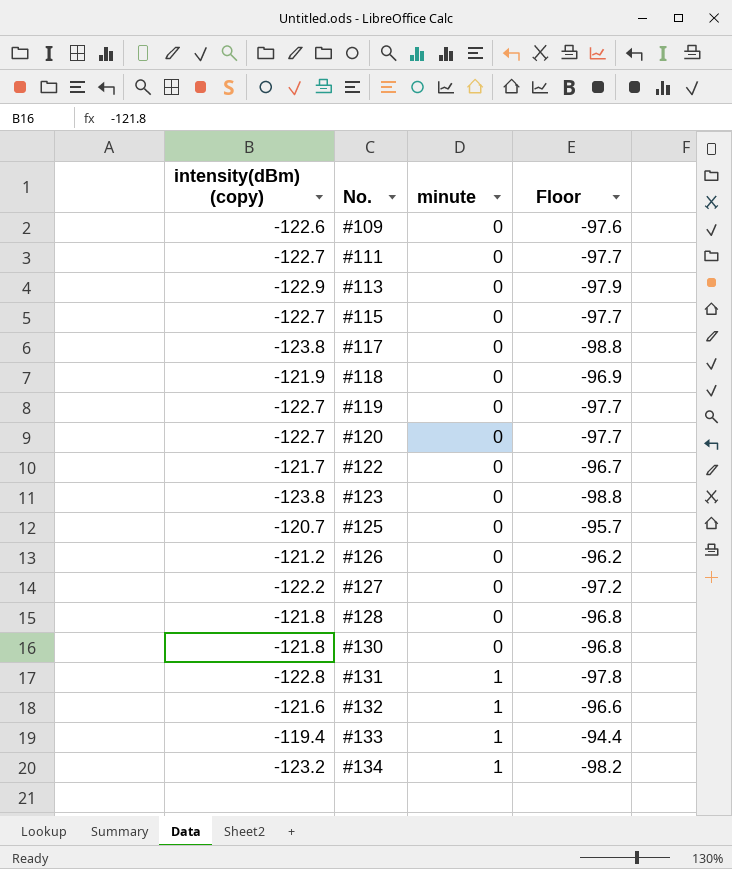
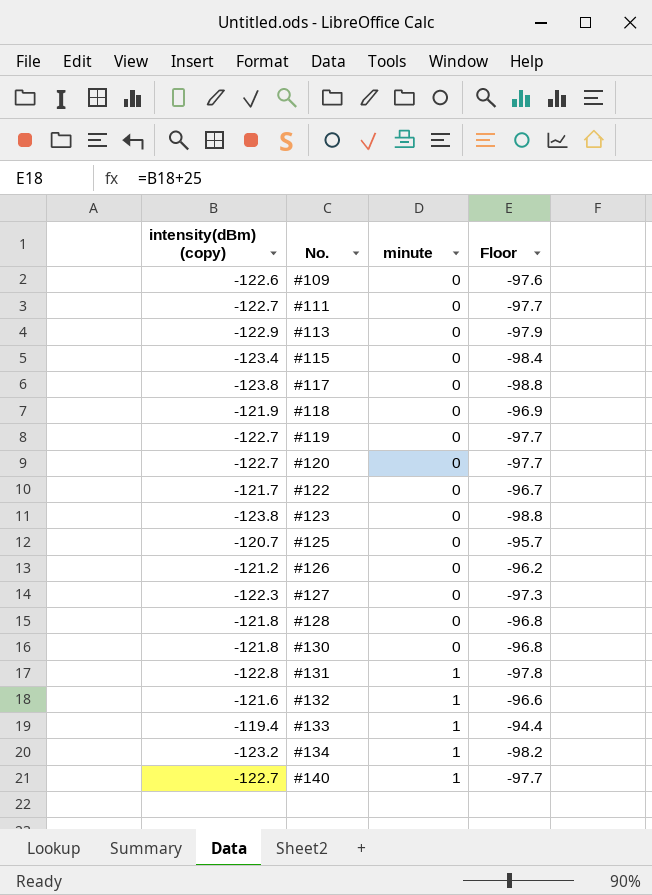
#115 | intensity(dBm) (copy): -122.7 -> -123.4
#115 | Floor: -97.7 -> -98.4
#127 | intensity(dBm) (copy): -122.2 -> -122.3
#127 | Floor: -97.2 -> -97.3
row #140: none -> -122.7 | 1 | -97.7

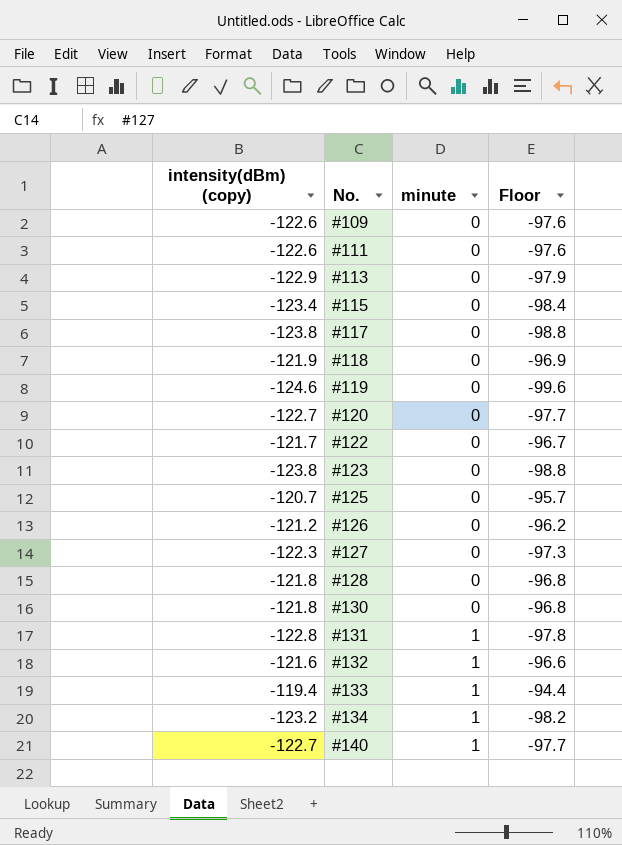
#111 | intensity(dBm) (copy): -122.7 -> -122.6
#111 | Floor: -97.7 -> -97.6
#119 | intensity(dBm) (copy): -122.7 -> -124.6
#119 | Floor: -97.7 -> -99.6

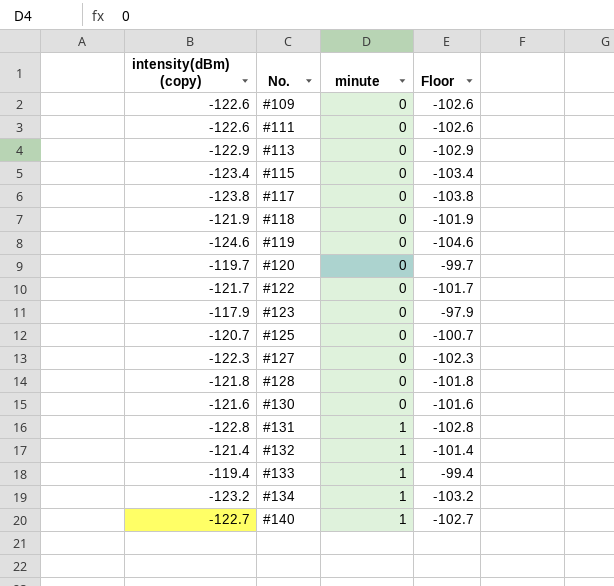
column Floor | formula: [intensity(dBm) (copy)] + 25 -> [intensity(dBm) (copy)] + 20
row #126: -121.2 | 0 | -96.2 -> none
#120 | intensity(dBm) (copy): -122.7 -> -119.7
#123 | intensity(dBm) (copy): -123.8 -> -117.9
#130 | intensity(dBm) (copy): -121.8 -> -121.6
#132 | intensity(dBm) (copy): -121.6 -> -121.4

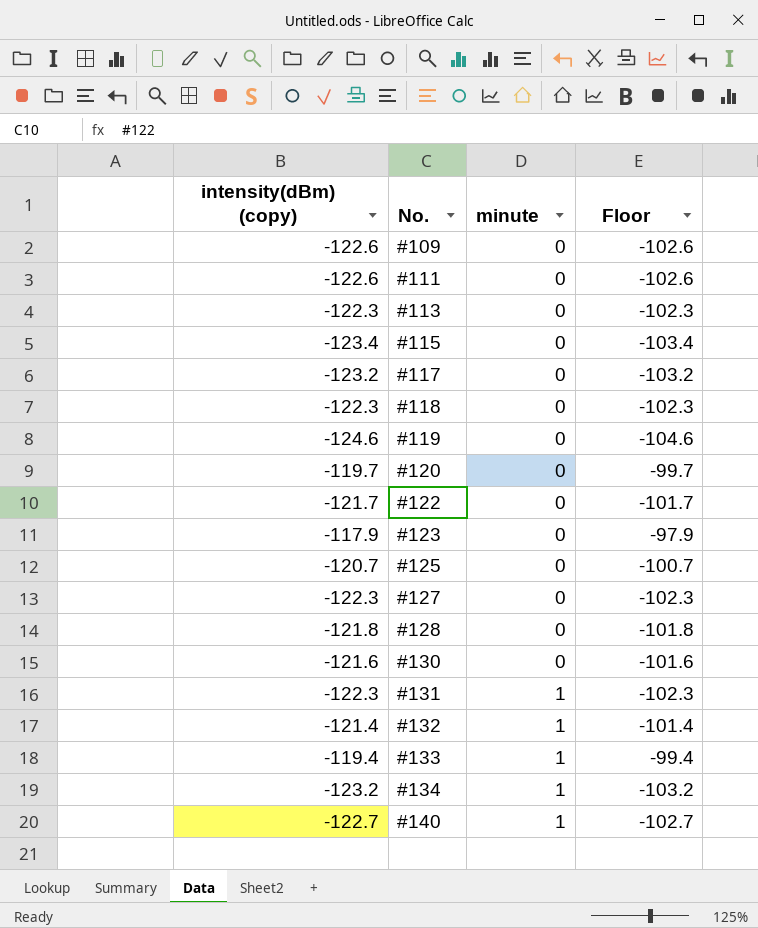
#113 | intensity(dBm) (copy): -122.9 -> -122.3
#113 | Floor: -102.9 -> -102.3
#117 | intensity(dBm) (copy): -123.8 -> -123.2
#117 | Floor: -103.8 -> -103.2
#118 | intensity(dBm) (copy): -121.9 -> -122.3
#118 | Floor: -101.9 -> -102.3
#131 | intensity(dBm) (copy): -122.8 -> -122.3
#131 | Floor: -102.8 -> -102.3

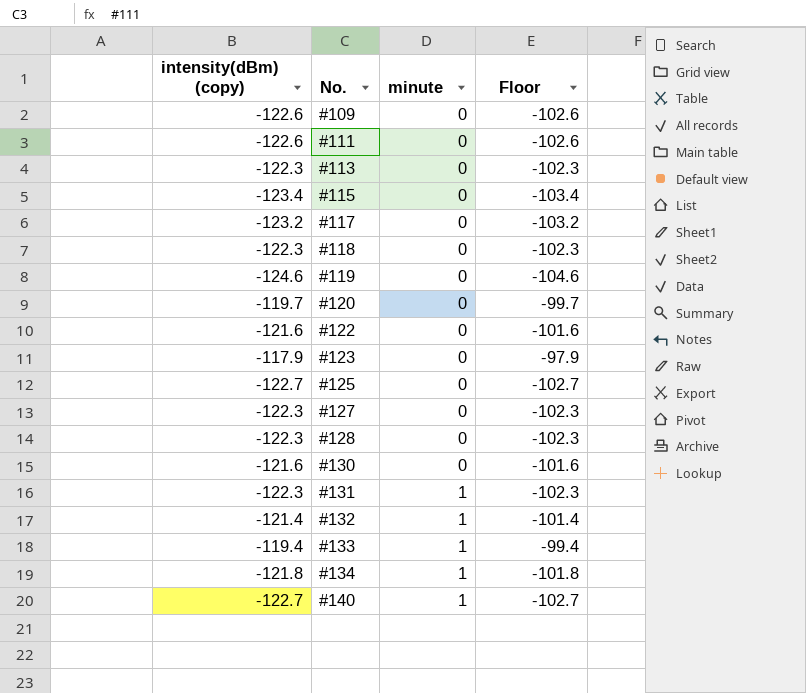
#122 | intensity(dBm) (copy): -121.7 -> -121.6
#122 | Floor: -101.7 -> -101.6
#125 | intensity(dBm) (copy): -120.7 -> -122.7
#125 | Floor: -100.7 -> -102.7
#128 | intensity(dBm) (copy): -121.8 -> -122.3
#128 | Floor: -101.8 -> -102.3
#134 | intensity(dBm) (copy): -123.2 -> -121.8
#134 | Floor: -103.2 -> -101.8

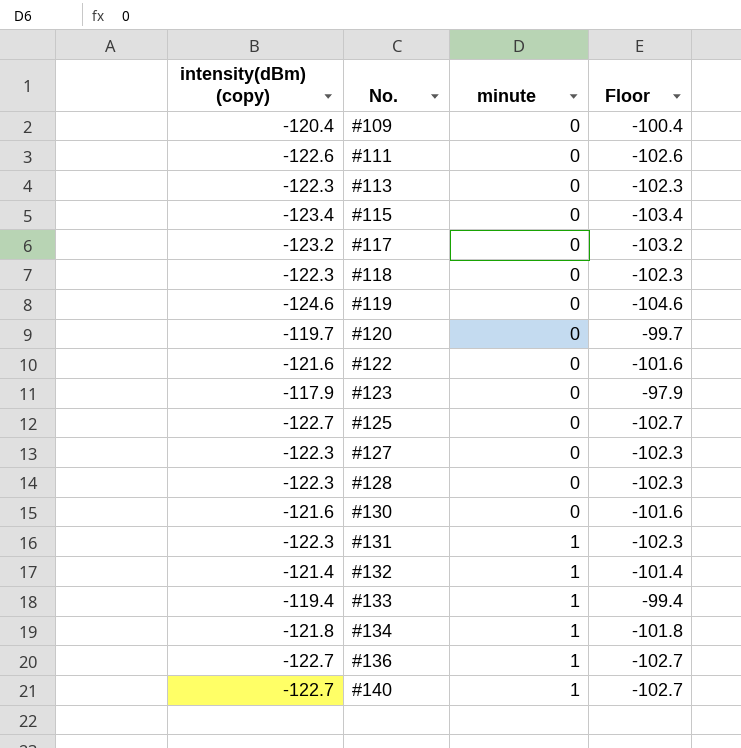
#109 | intensity(dBm) (copy): -122.6 -> -120.4
#109 | Floor: -102.6 -> -100.4
row #136: none -> -122.7 | 1 | -102.7

